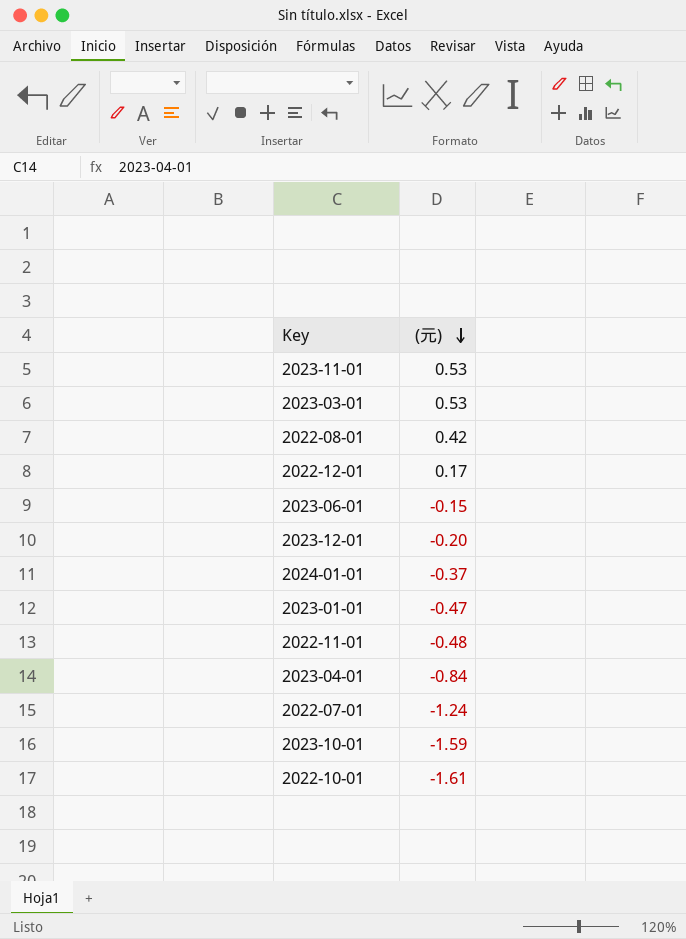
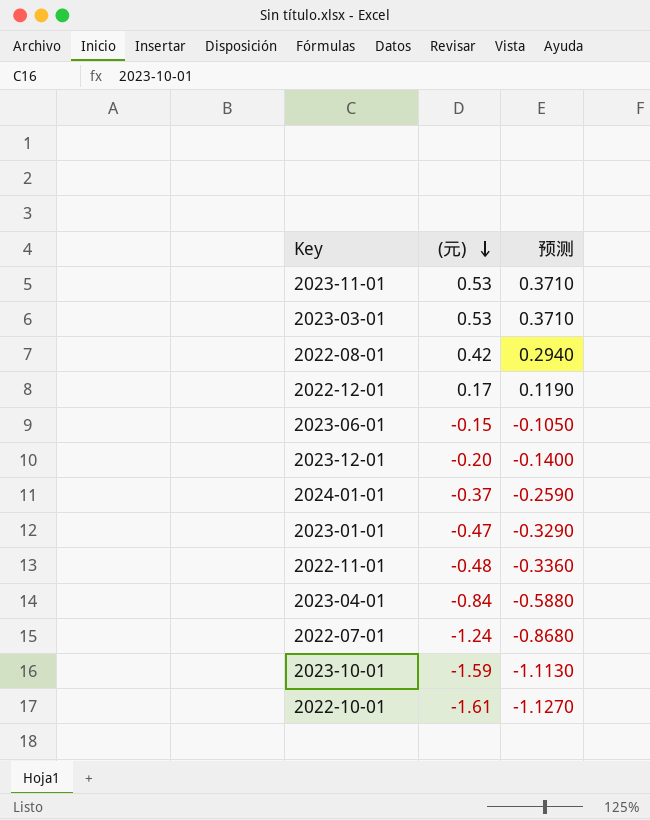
column 预测 | formula: none -> [(元)] * 0.7

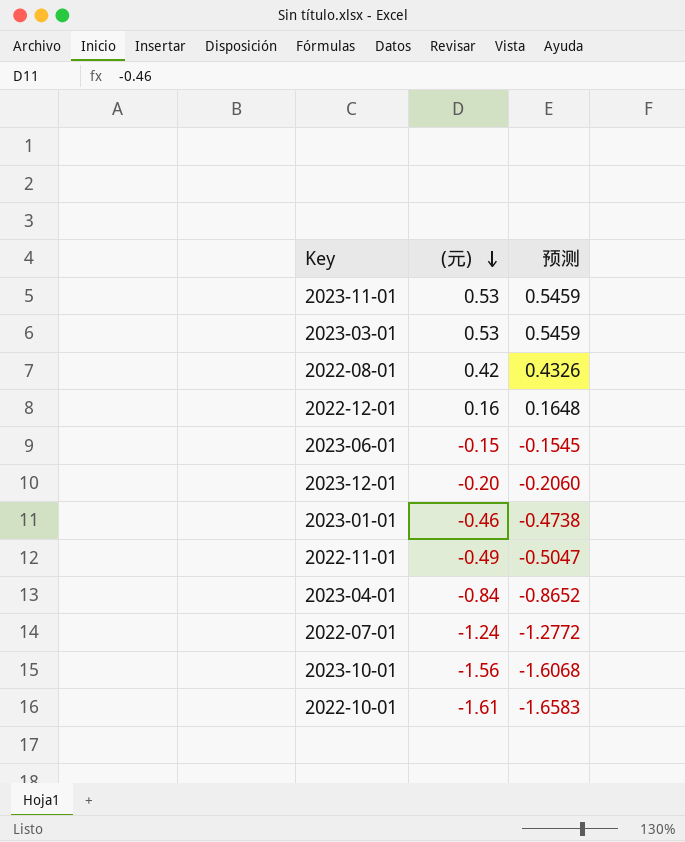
column 预测 | formula: [(元)] * 0.7 -> [(元)] * 1.03
row 2024-01-01: -0.37 | -0.2590 -> none
2022-12-01 | (元): 0.17 -> 0.16
2023-01-01 | (元): -0.47 -> -0.46
2022-11-01 | (元): -0.48 -> -0.49
2023-10-01 | (元): -1.59 -> -1.56

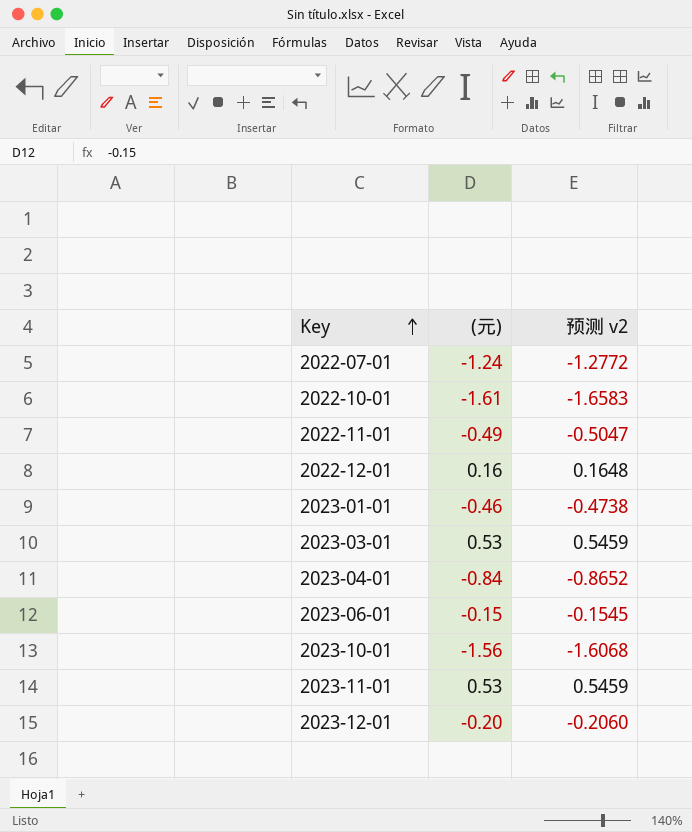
row order: (元) descending -> Key ascending
column name: 预测 -> 预测 v2
row 2022-08-01: 0.42 | 0.4326 -> none

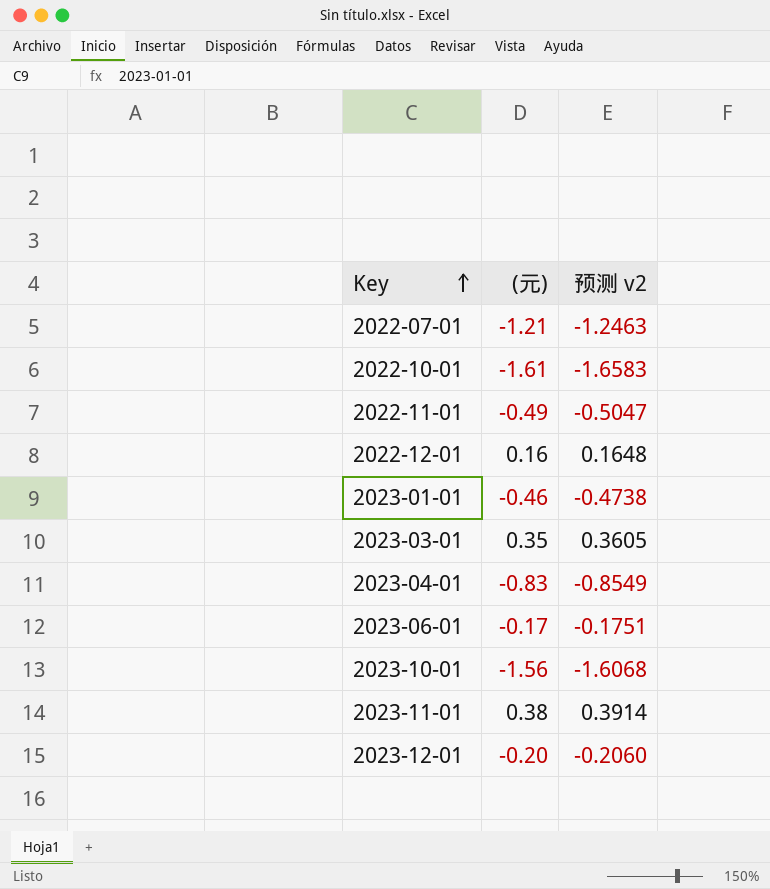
2022-07-01 | (元): -1.24 -> -1.21
2022-07-01 | 预测 v2: -1.2772 -> -1.2463
2023-03-01 | (元): 0.53 -> 0.35
2023-03-01 | 预测 v2: 0.5459 -> 0.3605
2023-04-01 | (元): -0.84 -> -0.83
2023-04-01 | 预测 v2: -0.8652 -> -0.8549
2023-06-01 | (元): -0.15 -> -0.17
2023-06-01 | 预测 v2: -0.1545 -> -0.1751
2023-11-01 | (元): 0.53 -> 0.38
2023-11-01 | 预测 v2: 0.5459 -> 0.3914

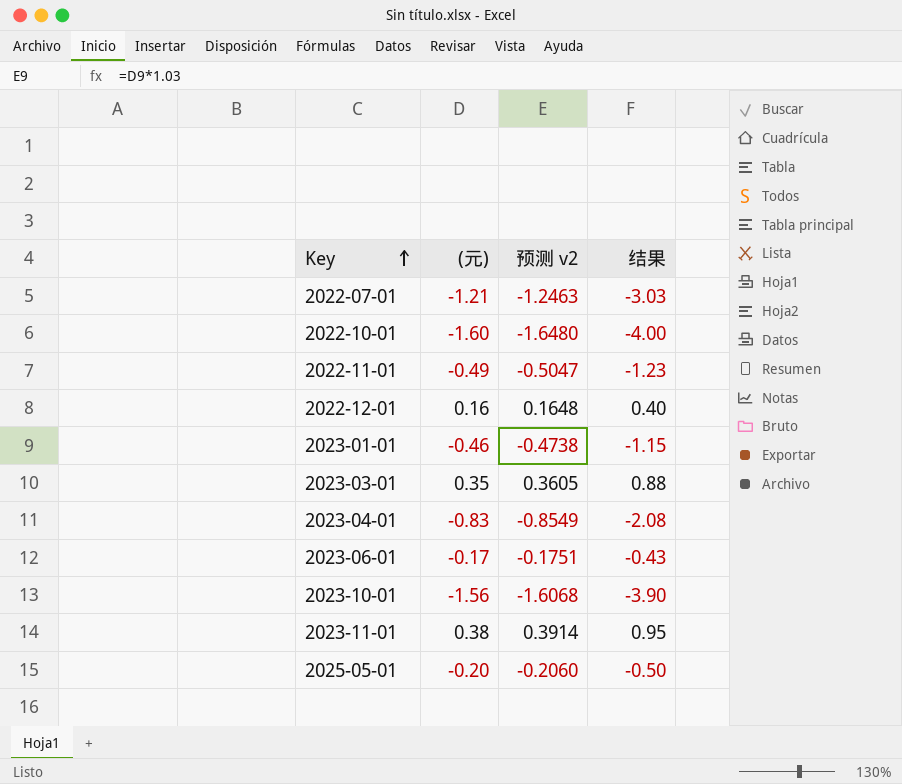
column 结果 | formula: none -> [(元)] * 2.5
row 2023-12-01: -0.20 | -0.2060 -> none
2022-10-01 | (元): -1.61 -> -1.60
2022-10-01 | 预测 v2: -1.6583 -> -1.6480
row 2025-05-01: none -> -0.20 | -0.2060 | -0.50

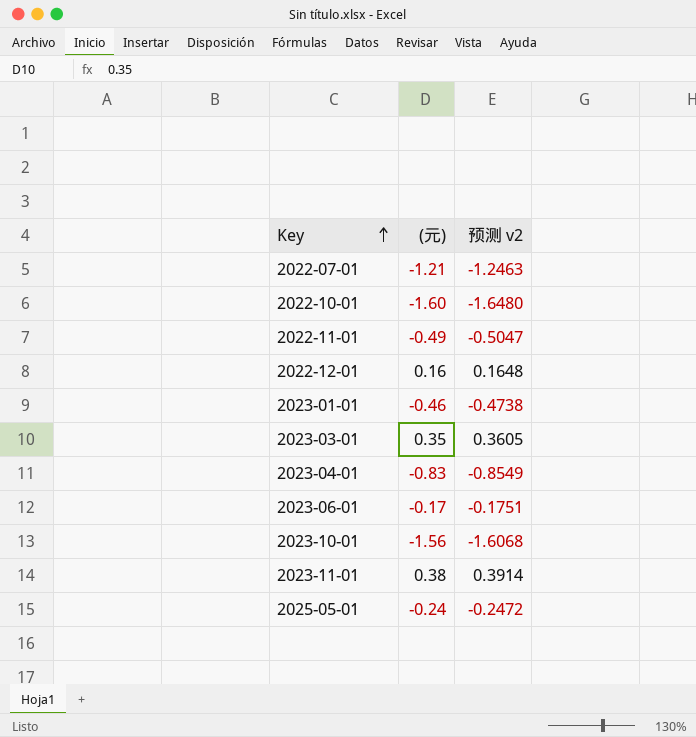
column 结果 | formula: [(元)] * 2.5 -> none
2025-05-01 | (元): -0.20 -> -0.24
2025-05-01 | 预测 v2: -0.2060 -> -0.2472

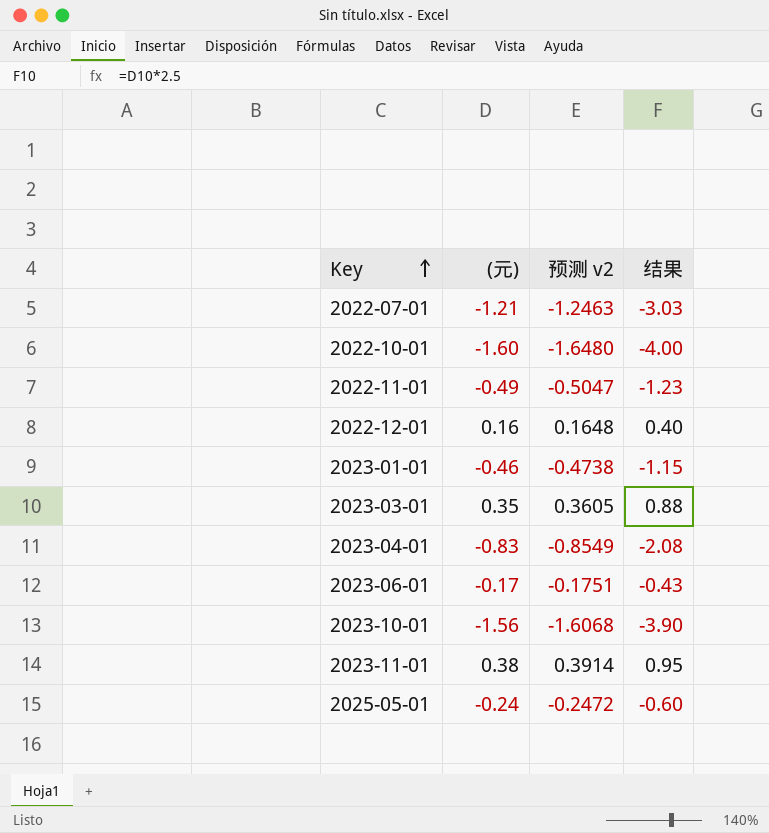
column 结果 | formula: none -> [(元)] * 2.5

